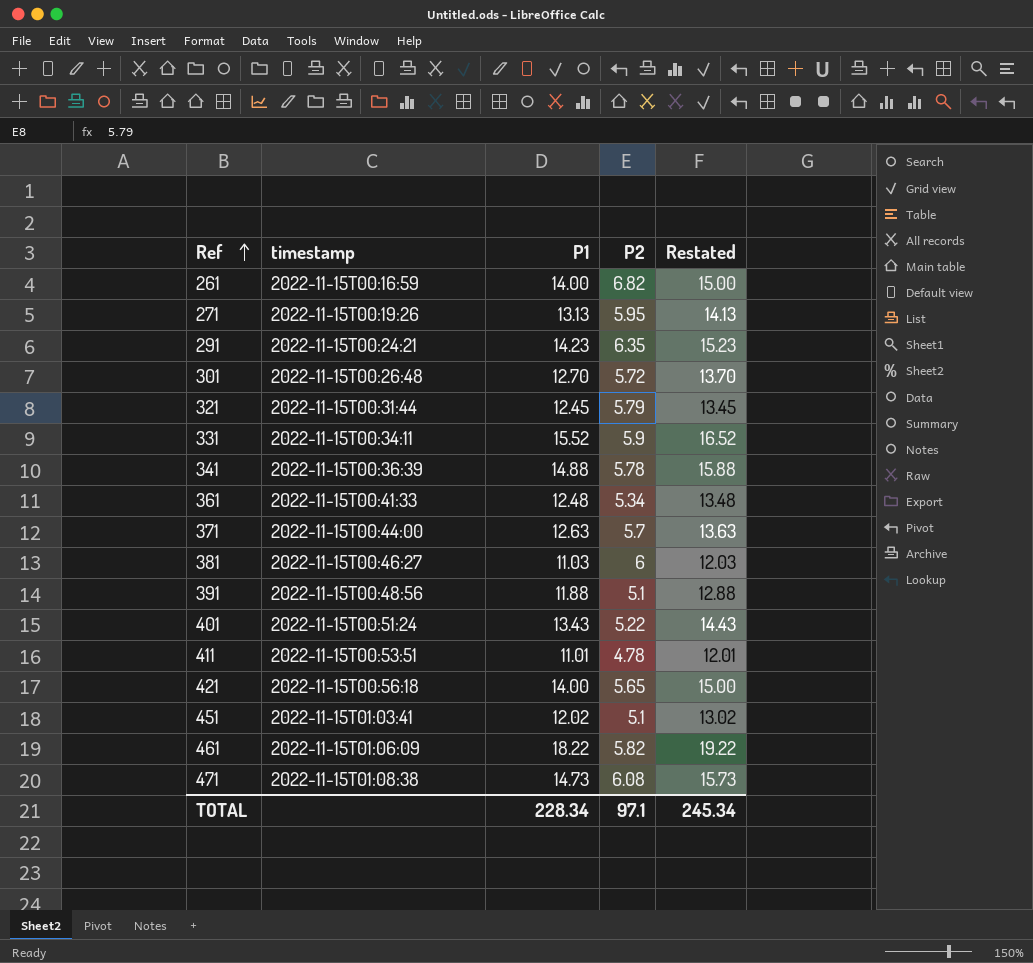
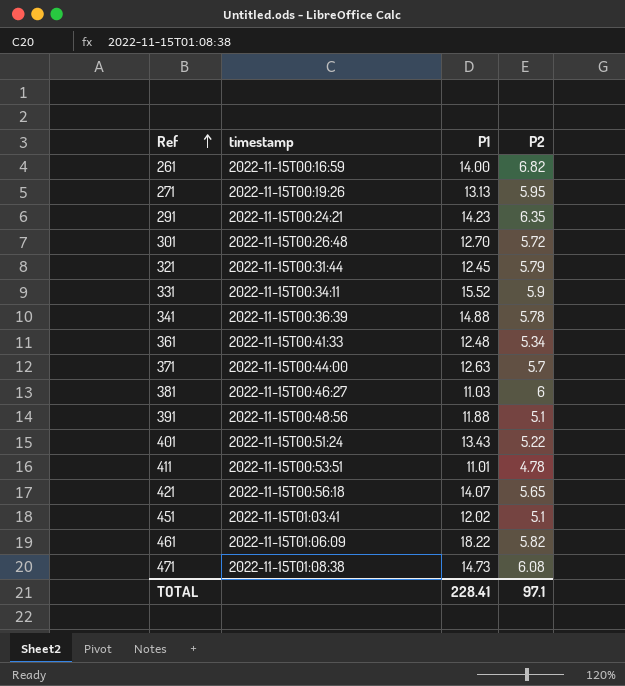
column Restated | formula: [P1] + 1 -> none
421 | P1: 14.00 -> 14.07
TOTAL | P1: 228.34 -> 228.41

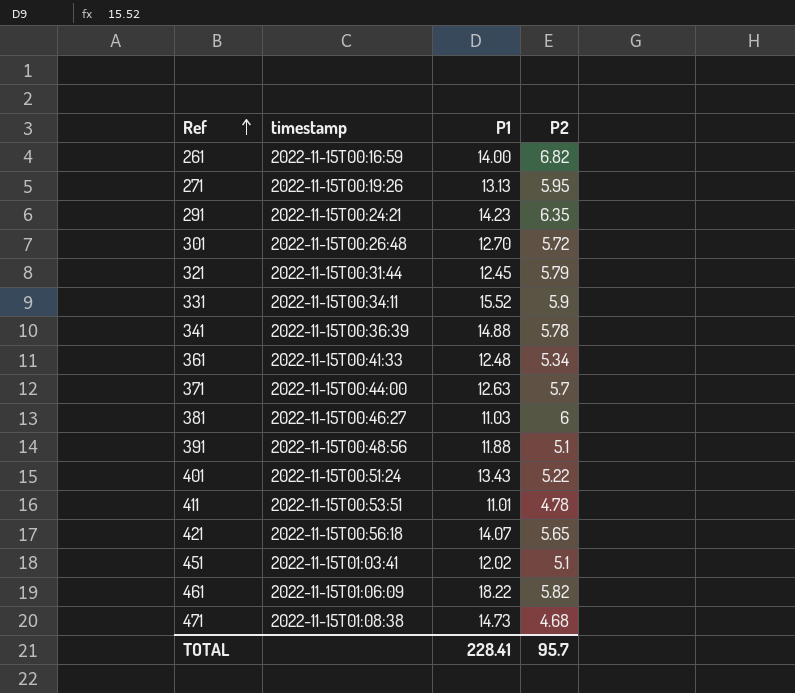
471 | P2: 6.08 -> 4.68
TOTAL | P2: 97.1 -> 95.7

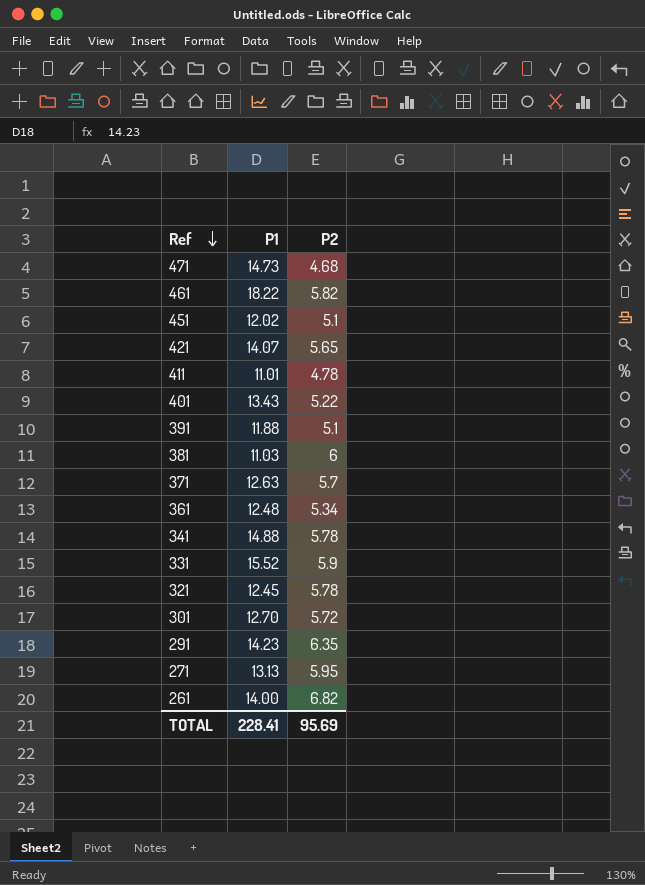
row order: Ref ascending -> Ref descending
column timestamp | position: 2 -> none
321 | P2: 5.79 -> 5.78
TOTAL | P2: 95.7 -> 95.69

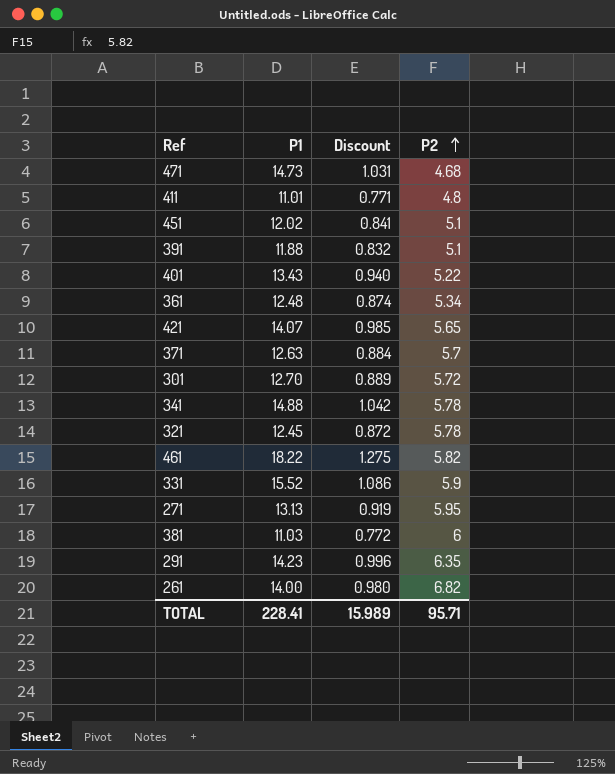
row order: Ref descending -> P2 ascending
column Discount | formula: none -> [P1] * 0.07
411 | P2: 4.78 -> 4.8
TOTAL | P2: 95.69 -> 95.71

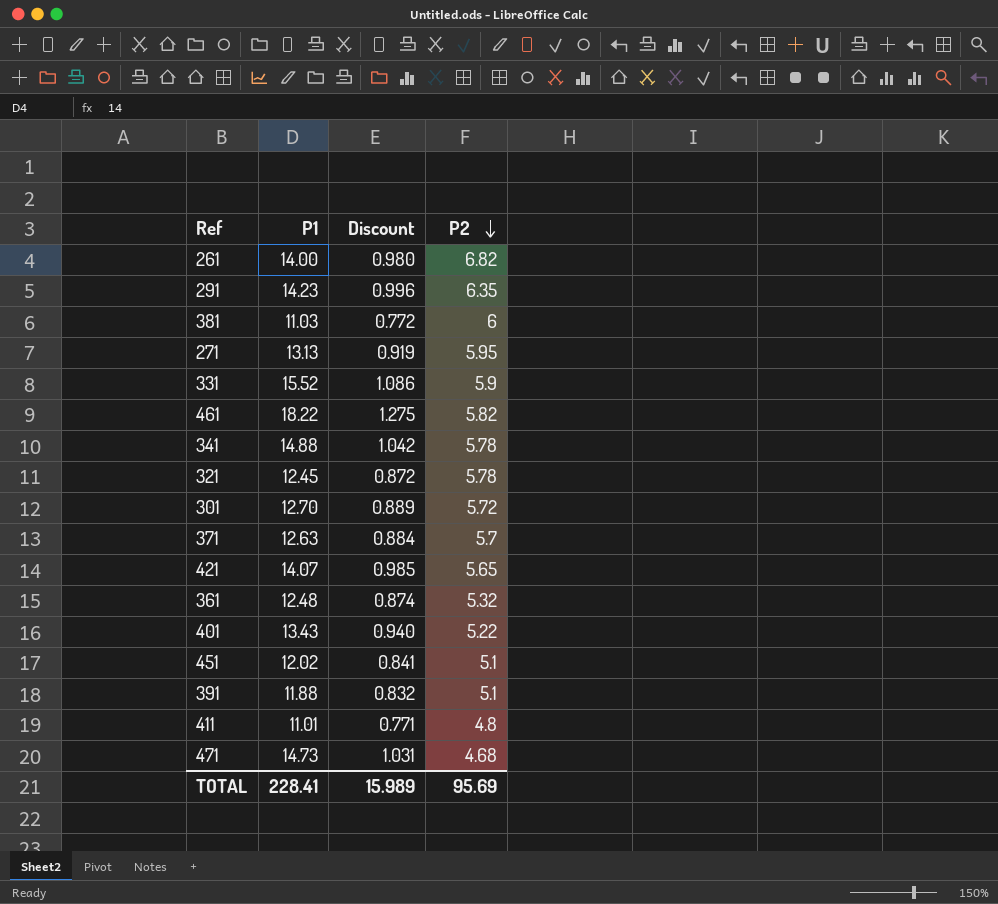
row order: P2 ascending -> P2 descending
361 | P2: 5.34 -> 5.32
TOTAL | P2: 95.71 -> 95.69

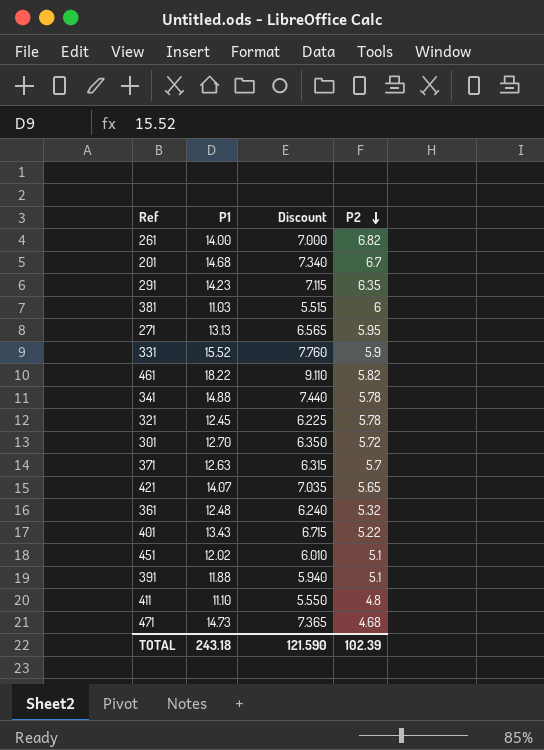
column Discount | formula: [P1] * 0.07 -> [P1] * 0.5
row 201: none -> 14.68 | 7.340 | 6.7
411 | P1: 11.01 -> 11.10
TOTAL | P1: 228.41 -> 243.18
TOTAL | Discount: 15.989 -> 121.590
TOTAL | P2: 95.69 -> 102.39

